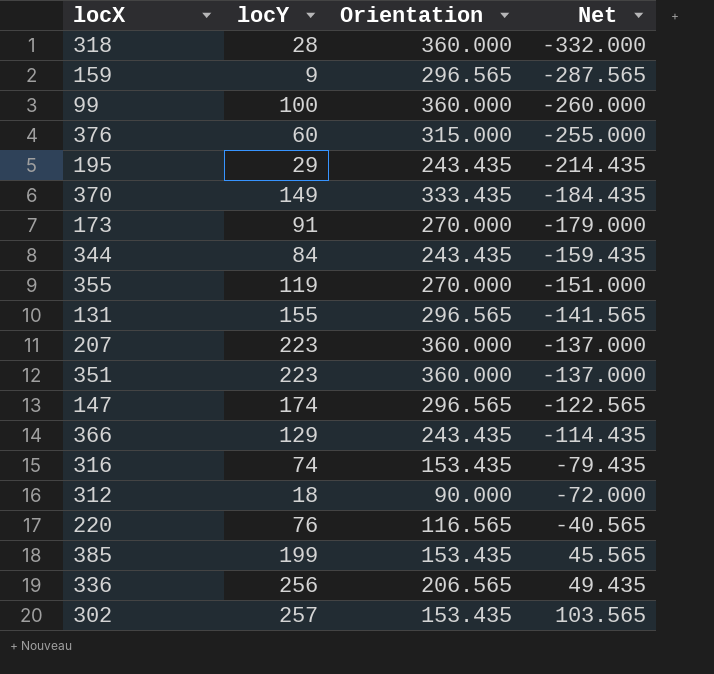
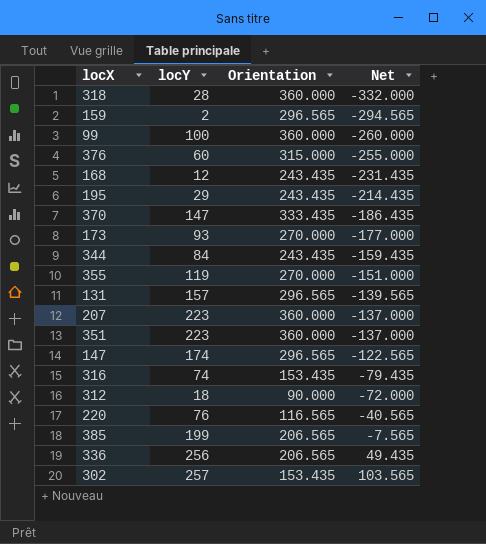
row 366: 129 | 243.435 | -114.435 -> none
159 | locY: 9 -> 2
159 | Net: -287.565 -> -294.565
row 168: none -> 12 | 243.435 | -231.435
370 | locY: 149 -> 147
370 | Net: -184.435 -> -186.435
173 | locY: 91 -> 93
173 | Net: -179.000 -> -177.000
131 | locY: 155 -> 157
131 | Net: -141.565 -> -139.565
385 | Orientation: 153.435 -> 206.565
385 | Net: 45.565 -> -7.565

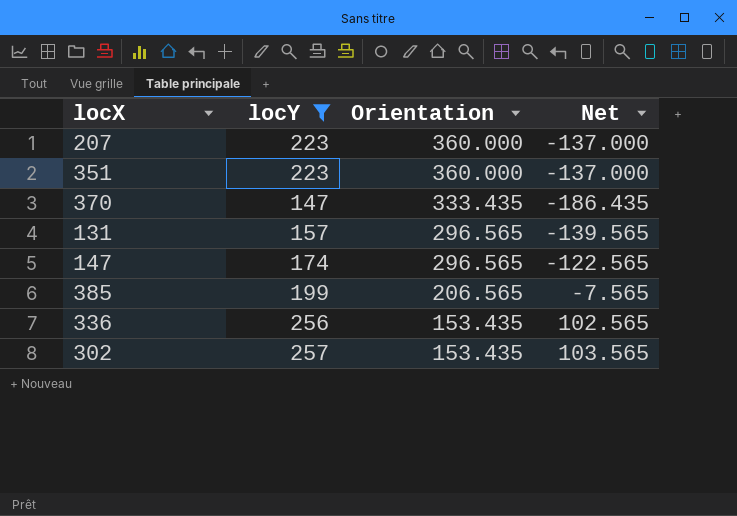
filter: none -> locY >= 147
row order: Net ascending -> Orientation descending
336 | Orientation: 206.565 -> 153.435
336 | Net: 49.435 -> 102.565

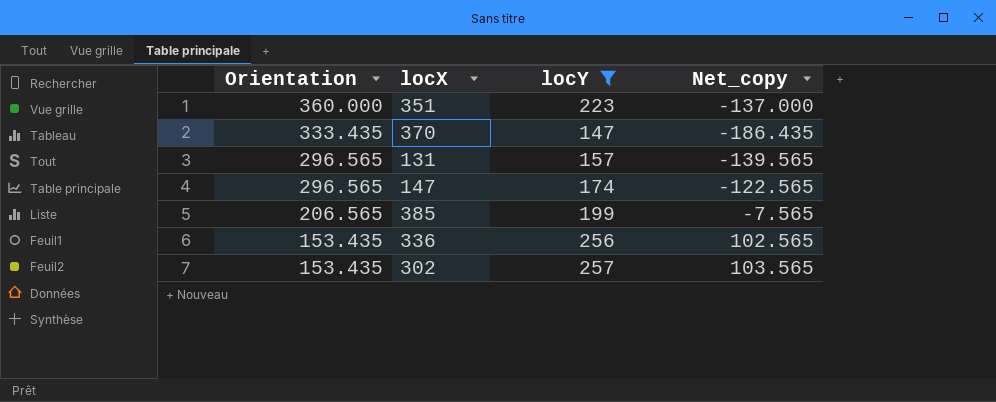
column Orientation | position: 3 -> 1
column name: Net -> Net_copy
row 207: 223 | 360.000 | -137.000 -> none

